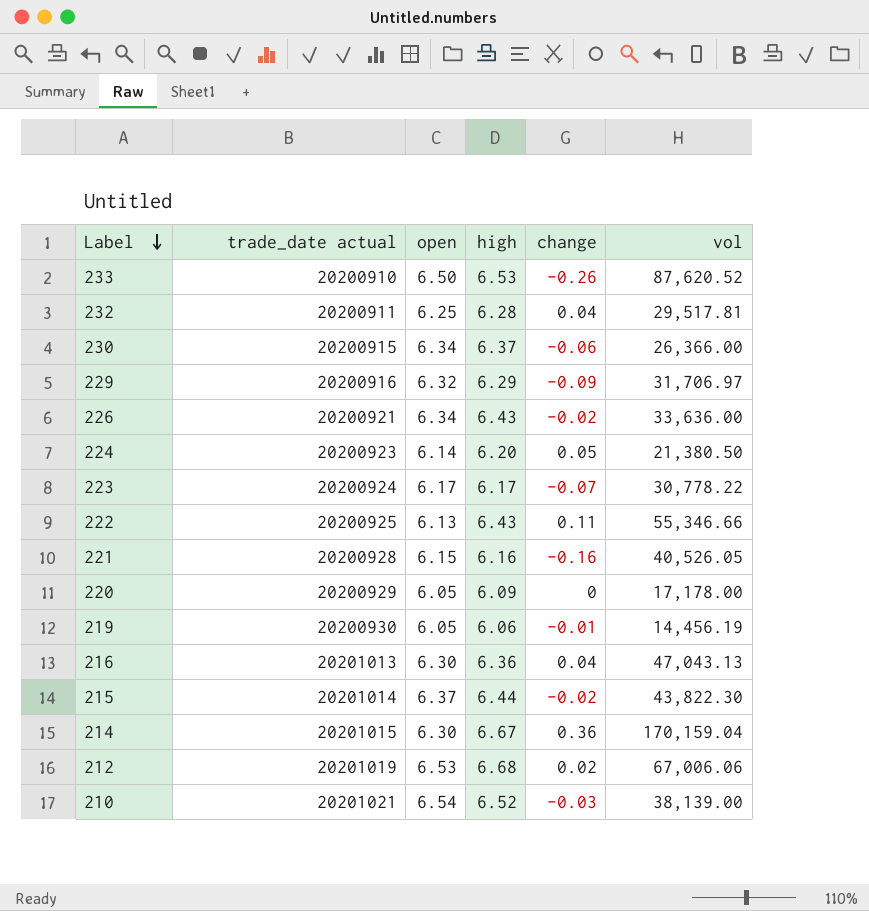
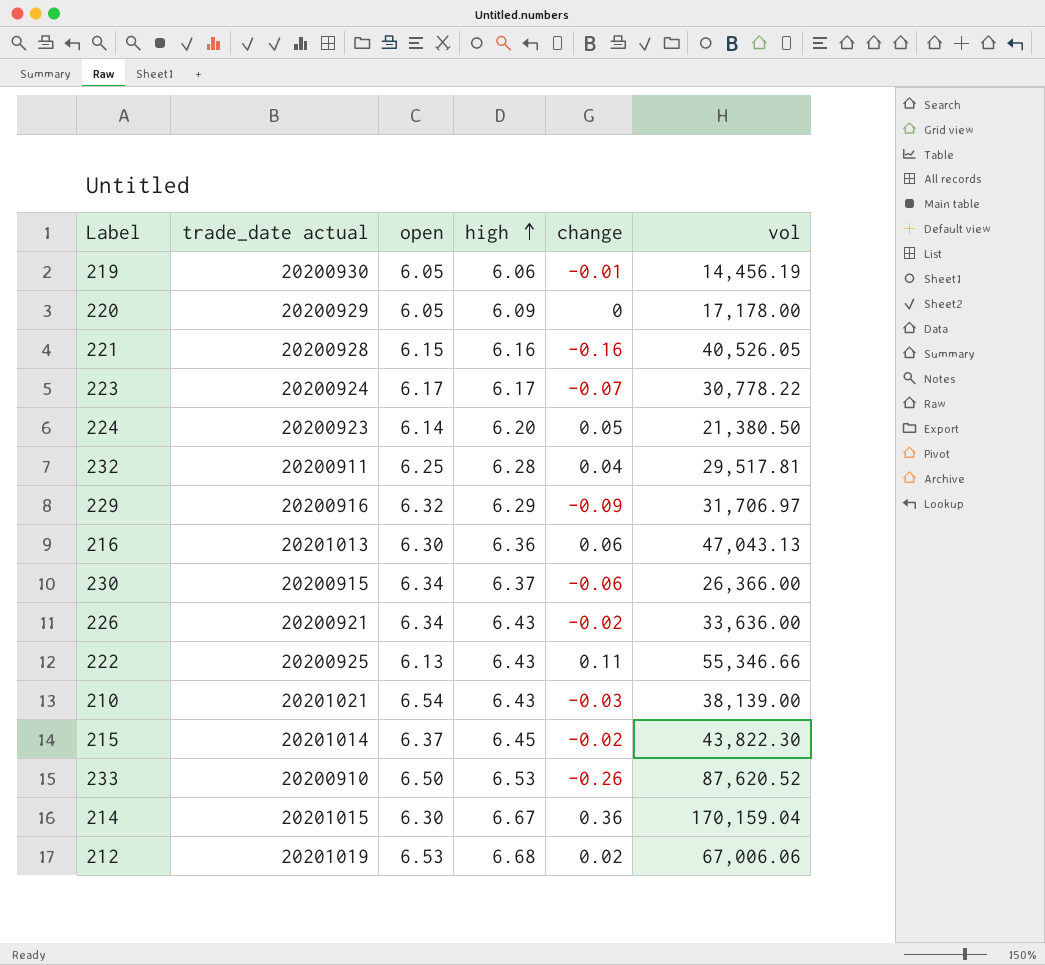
row order: Label descending -> high ascending
216 | change: 0.04 -> 0.06
210 | high: 6.52 -> 6.43
215 | high: 6.44 -> 6.45

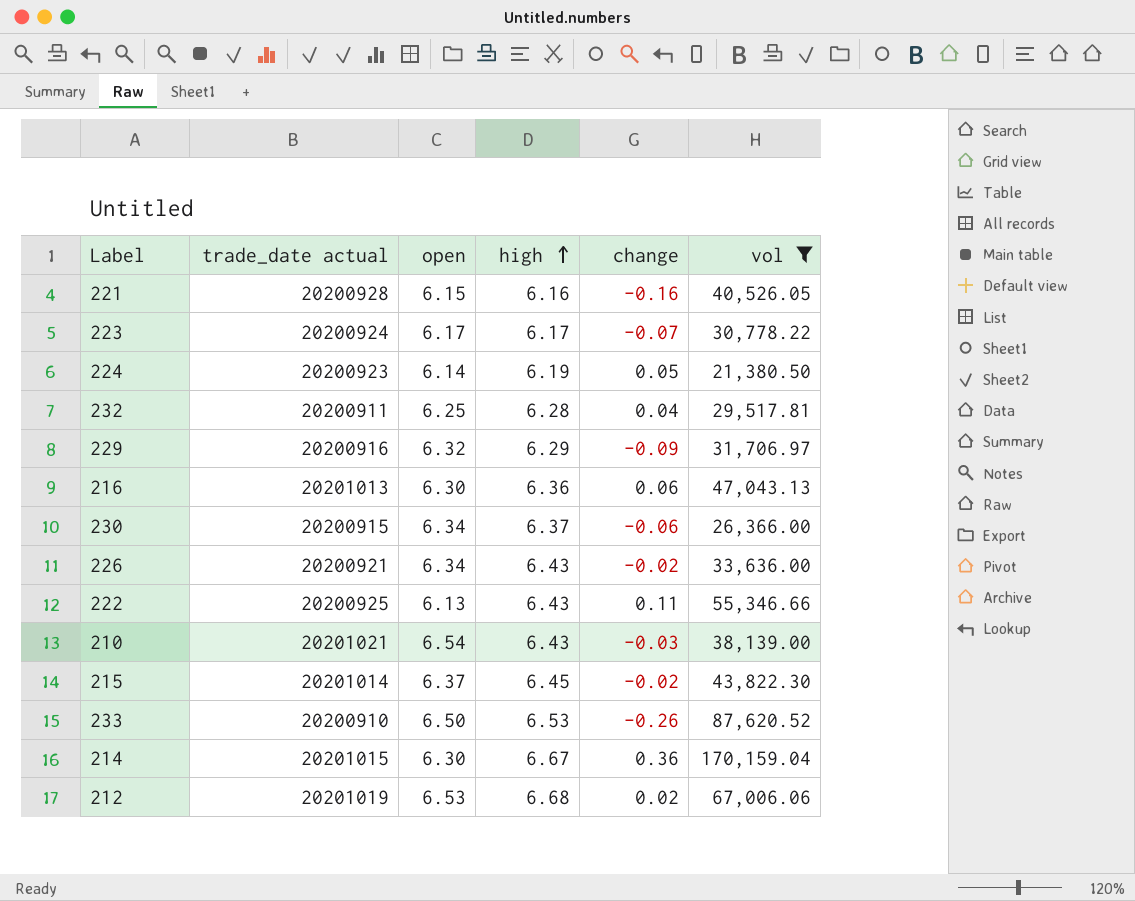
filter: none -> vol >= 21,380.50
224 | high: 6.20 -> 6.19

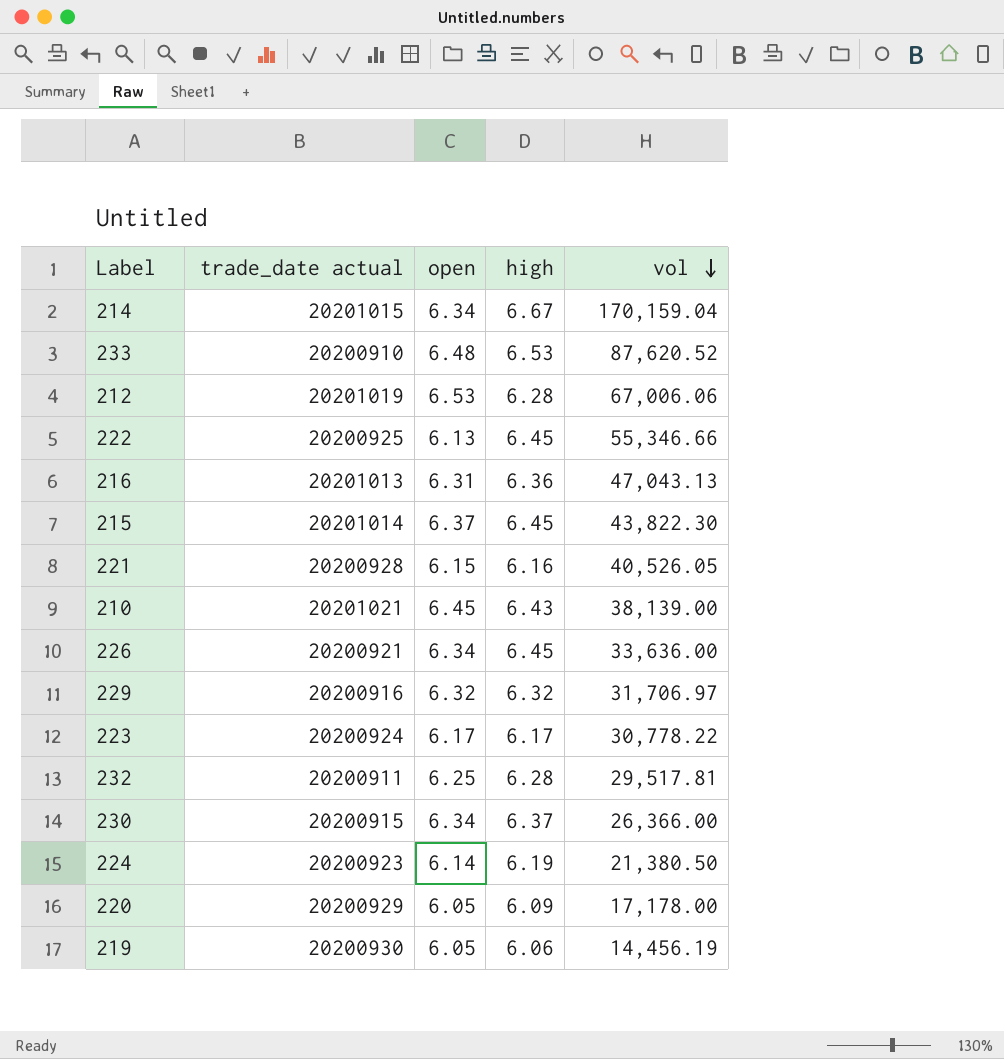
filter: vol >= 21,380.50 -> none
row order: high ascending -> vol descending
column change | position: 5 -> none
214 | open: 6.30 -> 6.34
233 | open: 6.50 -> 6.48
212 | high: 6.68 -> 6.28
222 | high: 6.43 -> 6.45
216 | open: 6.30 -> 6.31
210 | open: 6.54 -> 6.45
226 | high: 6.43 -> 6.45
229 | high: 6.29 -> 6.32

